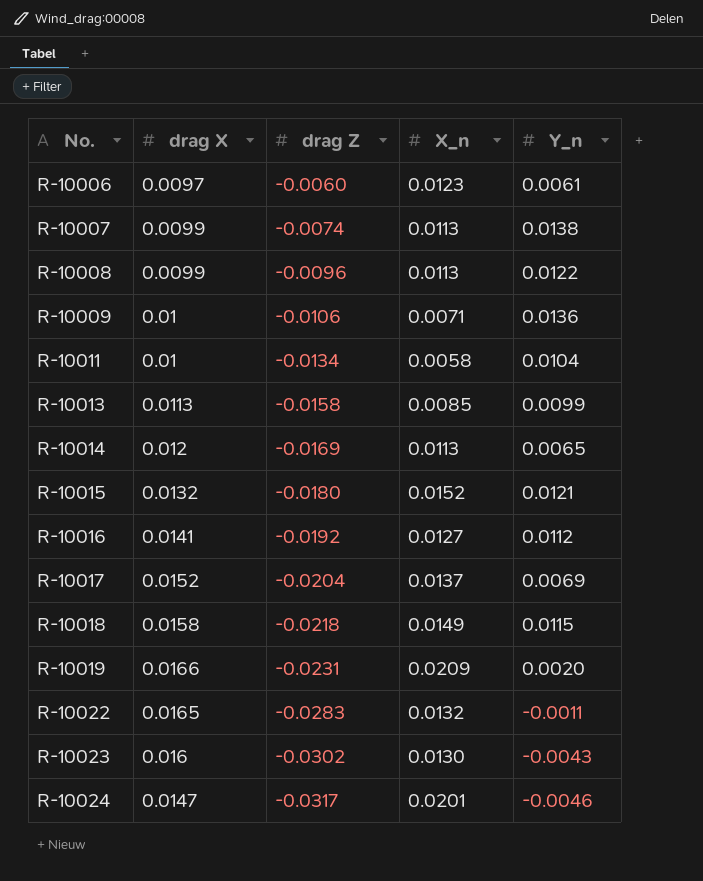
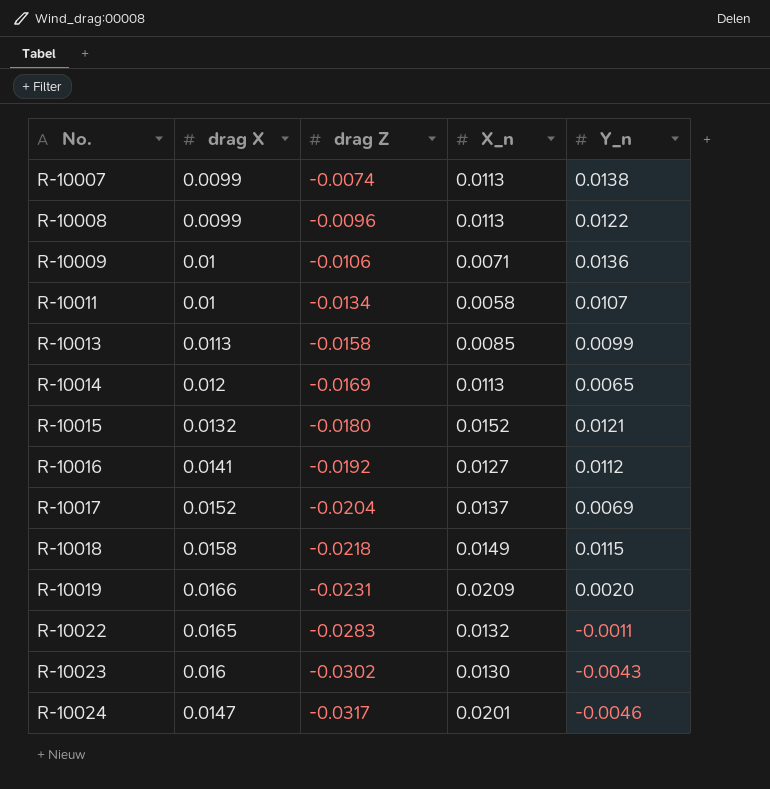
row R-10006: 0.0097 | -0.0060 | 0.0123 | 0.0061 -> none
R-10011 | Y_n: 0.0104 -> 0.0107

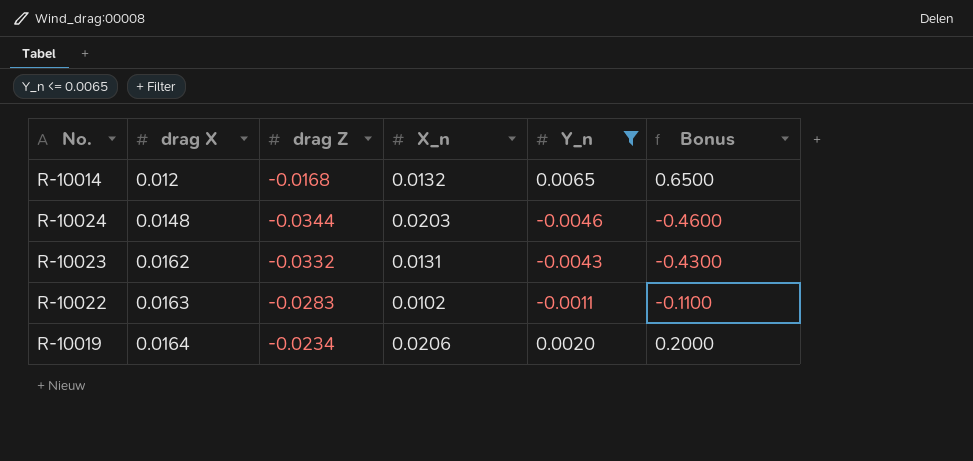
filter: none -> Y_n <= 0.0065
row order: No. ascending -> drag X ascending
column Bonus | formula: none -> [Y_n] * 100
R-10014 | drag Z: -0.0169 -> -0.0168
R-10014 | X_n: 0.0113 -> 0.0132
R-10024 | drag X: 0.0147 -> 0.0148
R-10024 | drag Z: -0.0317 -> -0.0344
R-10024 | X_n: 0.0201 -> 0.0203
R-10023 | drag X: 0.016 -> 0.0162
R-10023 | drag Z: -0.0302 -> -0.0332
R-10023 | X_n: 0.0130 -> 0.0131
R-10022 | drag X: 0.0165 -> 0.0163
R-10022 | X_n: 0.0132 -> 0.0102
R-10019 | drag X: 0.0166 -> 0.0164
R-10019 | drag Z: -0.0231 -> -0.0234
R-10019 | X_n: 0.0209 -> 0.0206

